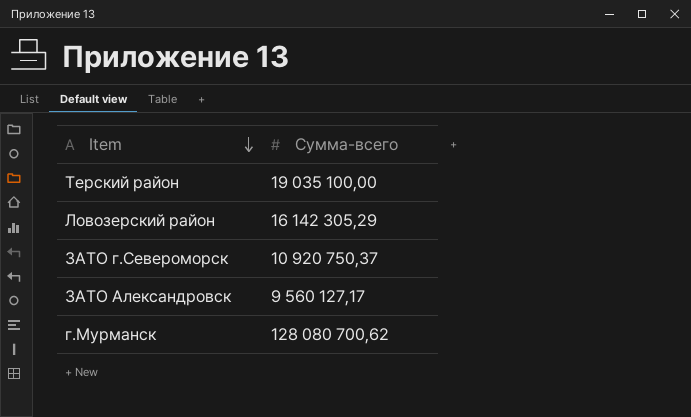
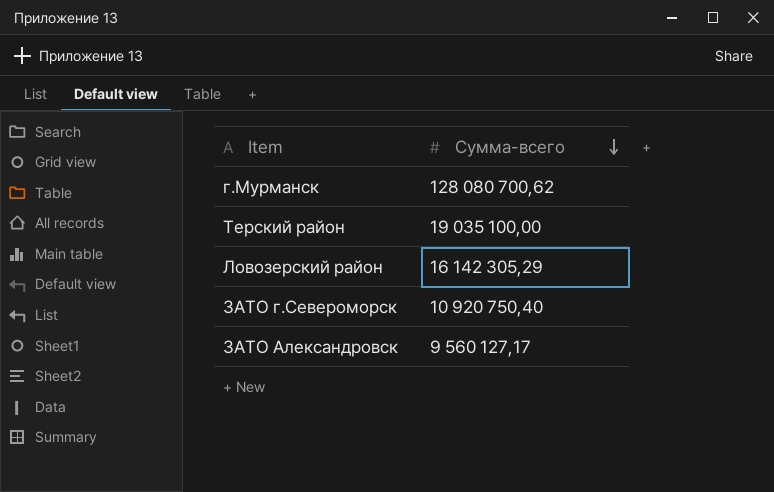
row order: Item descending -> Сумма-всего descending
ЗАТО г.Североморск | Сумма-всего: 10 920 750,37 -> 10 920 750,40

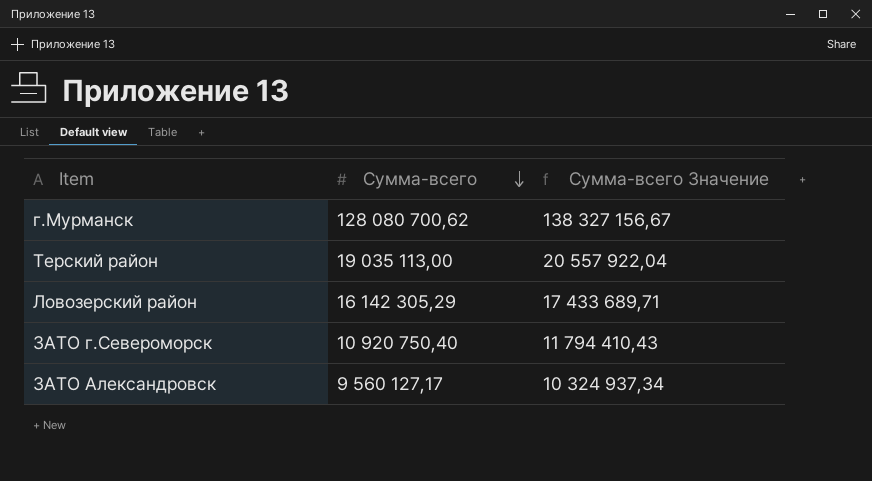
column Сумма-всего Значение | formula: none -> [Сумма-всего] * 1,08
Терский район | Сумма-всего: 19 035 100,00 -> 19 035 113,00

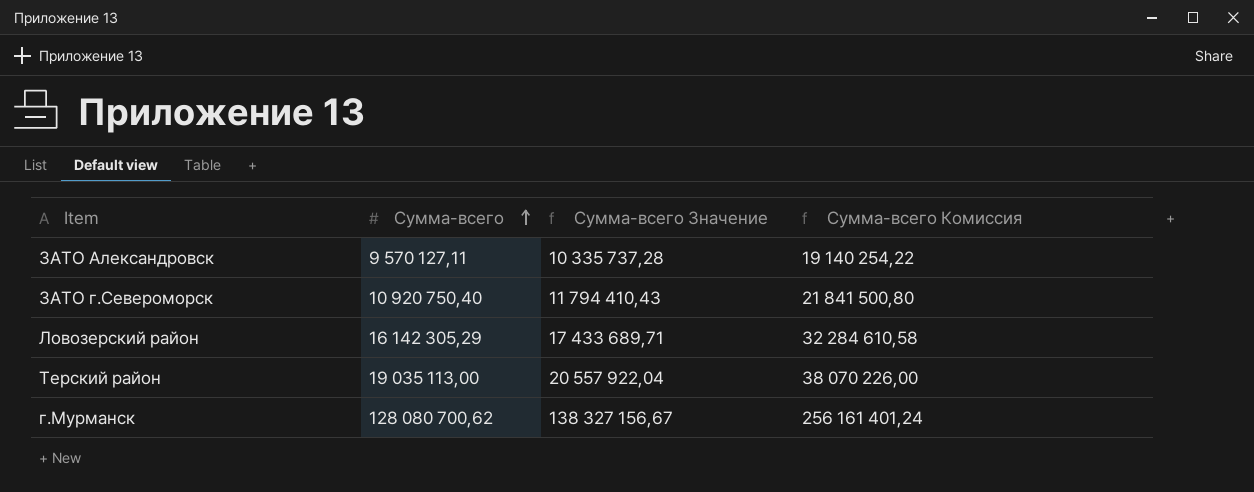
row order: Сумма-всего descending -> Сумма-всего ascending
column Сумма-всего Комиссия | formula: none -> [Сумма-всего] * 2
ЗАТО Александровск | Сумма-всего: 9 560 127,17 -> 9 570 127,11
ЗАТО Александровск | Сумма-всего Значение: 10 324 937,34 -> 10 335 737,28

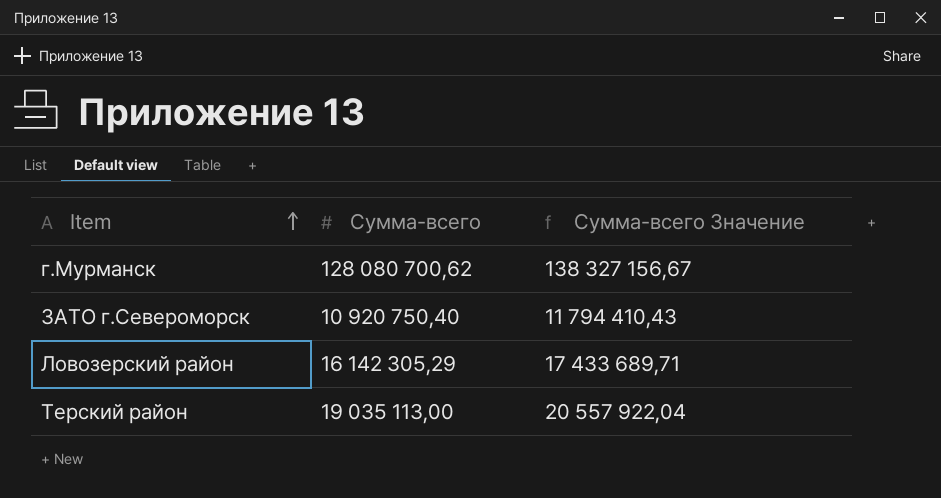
row order: Сумма-всего ascending -> Item ascending
column Сумма-всего Комиссия | formula: [Сумма-всего] * 2 -> none
row ЗАТО Александровск: 9 570 127,11 | 10 335 737,28 | 19 140 254,22 -> none

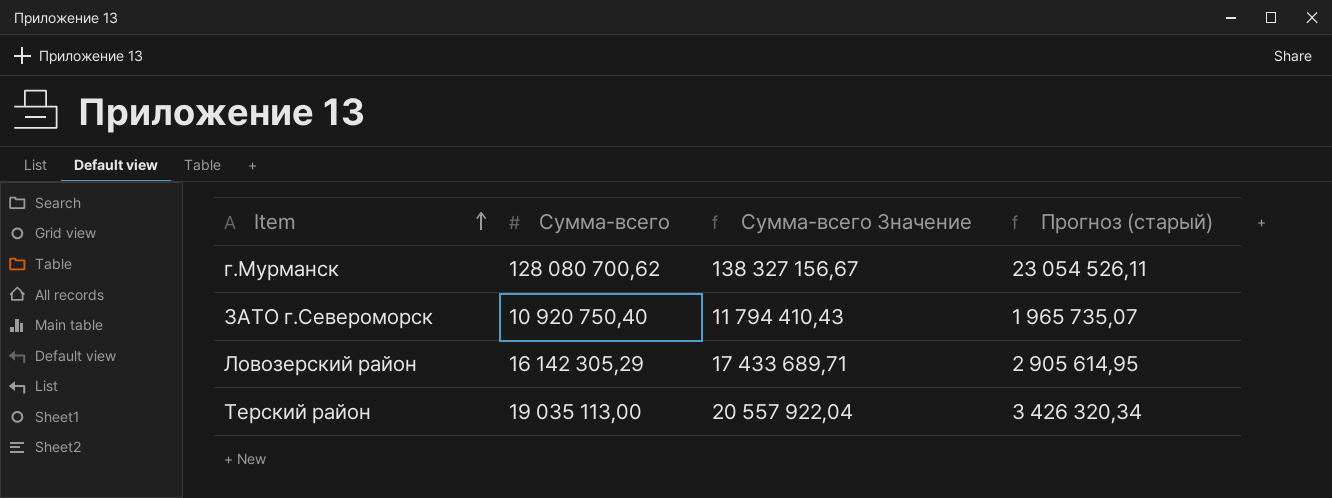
column Прогноз (старый) | formula: none -> [Сумма-всего] * 0,18

